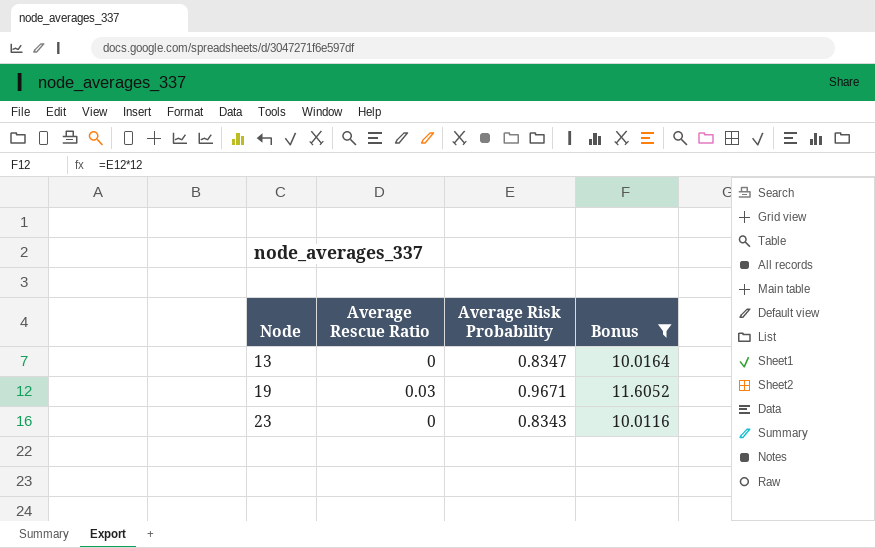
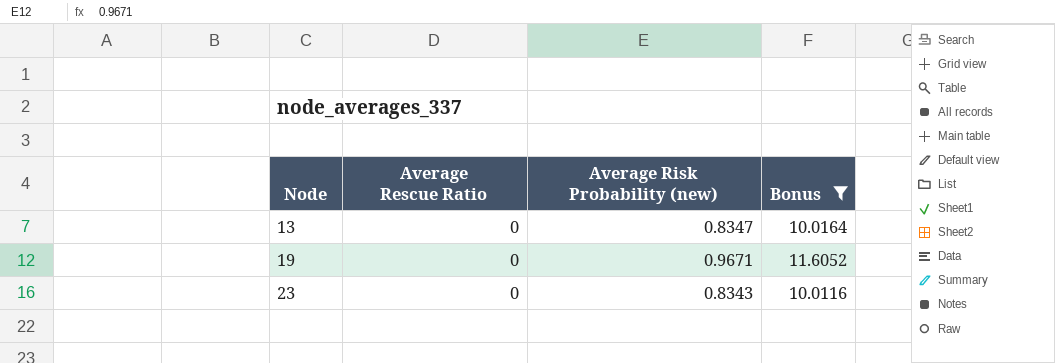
column name: Average Risk Probability -> Average Risk Probability (new)
19 | Average Rescue Ratio: 0.03 -> 0

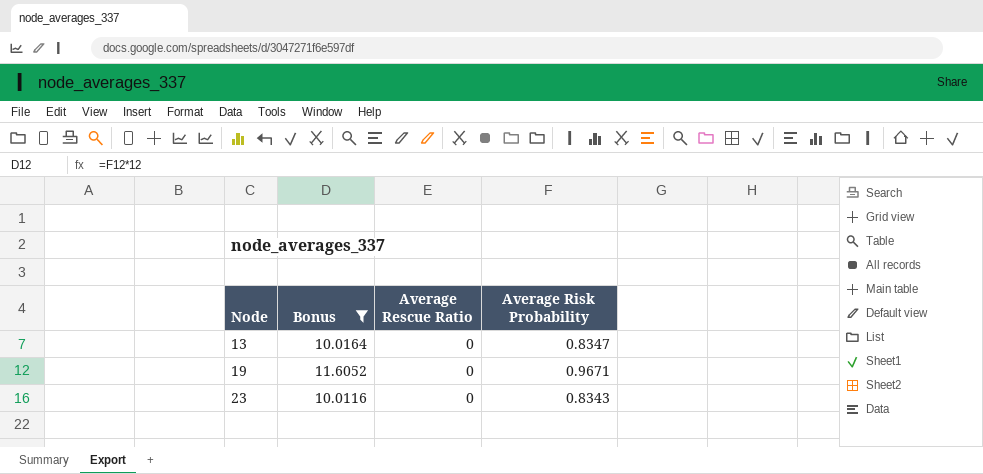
column Bonus | position: 4 -> 2
column name: Average Risk Probability (new) -> Average Risk Probability

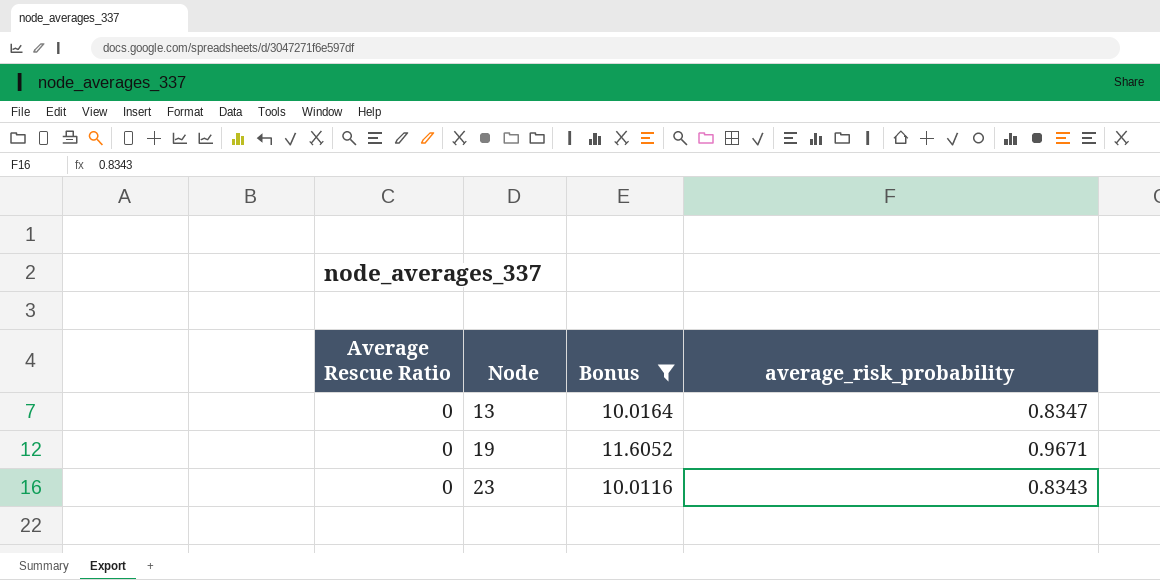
column Average Rescue Ratio | position: 3 -> 1
column name: Average Risk Probability -> average_risk_probability

